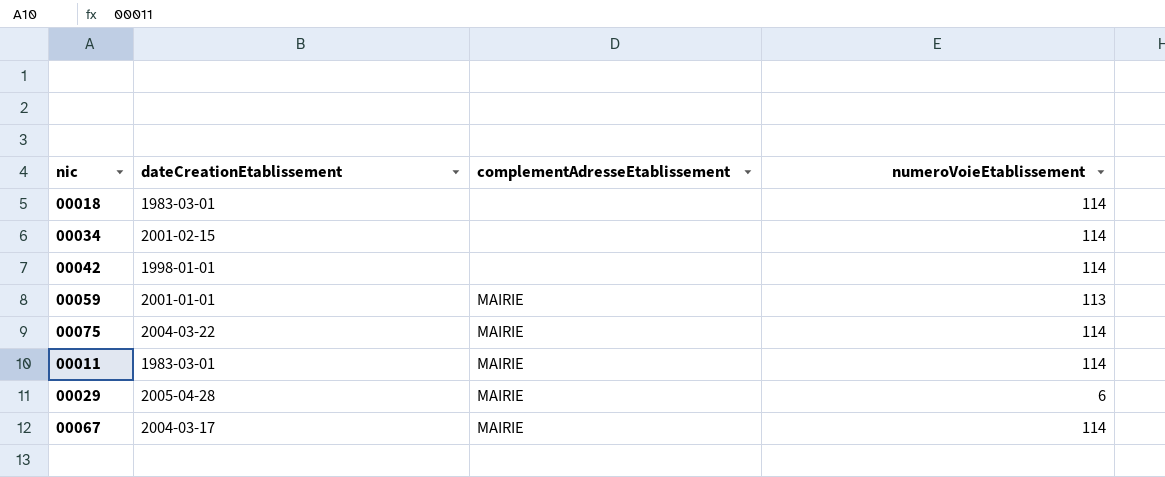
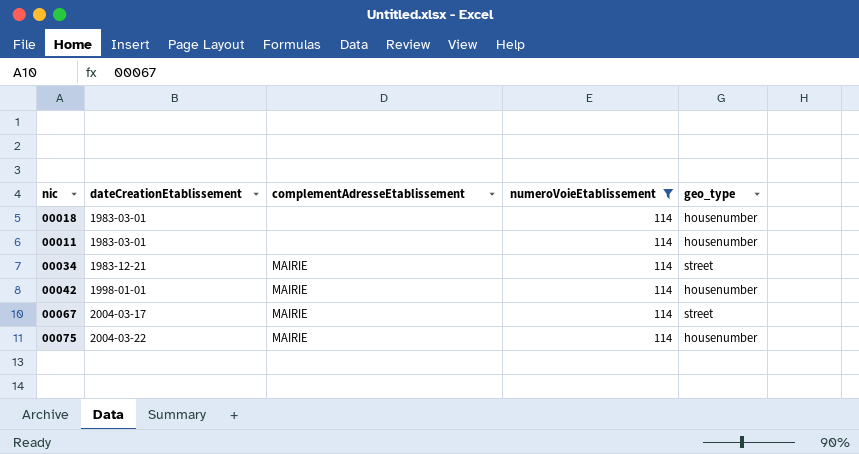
filter: none -> numeroVoieEtablissement = 114
row order: none -> dateCreationEtablissement ascending
column geo_type | position: none -> 5
00011 | complementAdresseEtablissement: MAIRIE -> none
00034 | dateCreationEtablissement: 2001-02-15 -> 1983-12-21
00034 | complementAdresseEtablissement: none -> MAIRIE
00042 | complementAdresseEtablissement: none -> MAIRIE

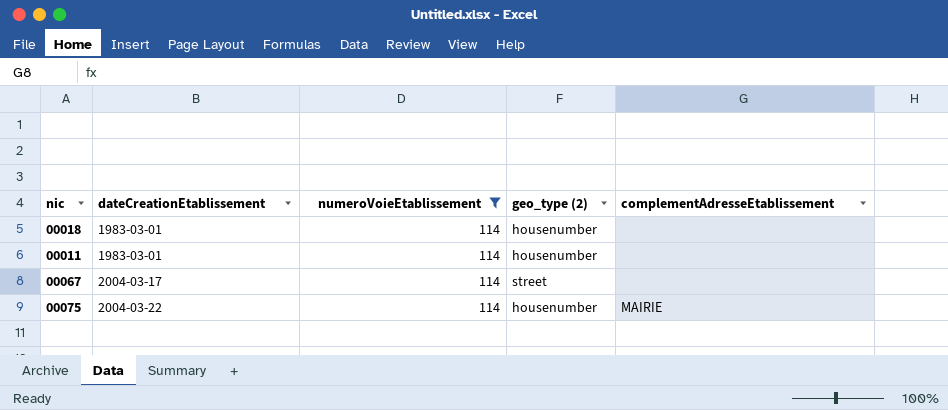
column name: geo_type -> geo_type (2)
column complementAdresseEtablissement | position: 3 -> 5
row 00034: 1983-12-21 | MAIRIE | 114 | street -> none
row 00042: 1998-01-01 | MAIRIE | 114 | housenumber -> none
00067 | complementAdresseEtablissement: MAIRIE -> none

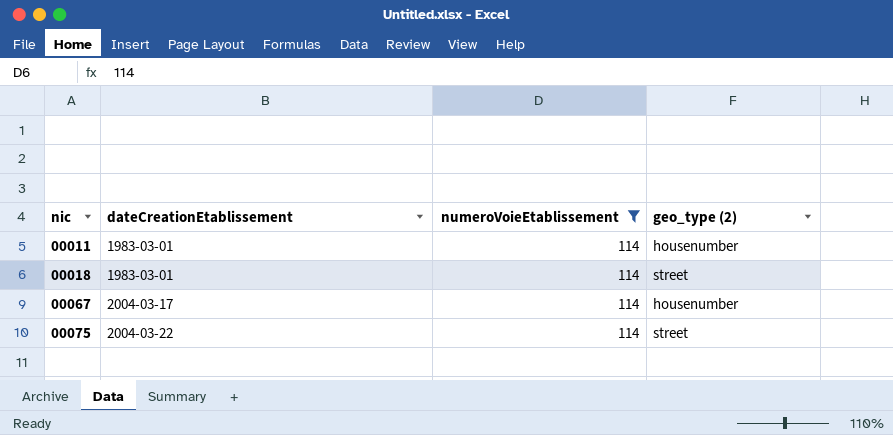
row order: dateCreationEtablissement ascending -> nic ascending
column complementAdresseEtablissement | position: 5 -> none
00018 | geo_type (2): housenumber -> street
00067 | geo_type (2): street -> housenumber
00075 | geo_type (2): housenumber -> street

